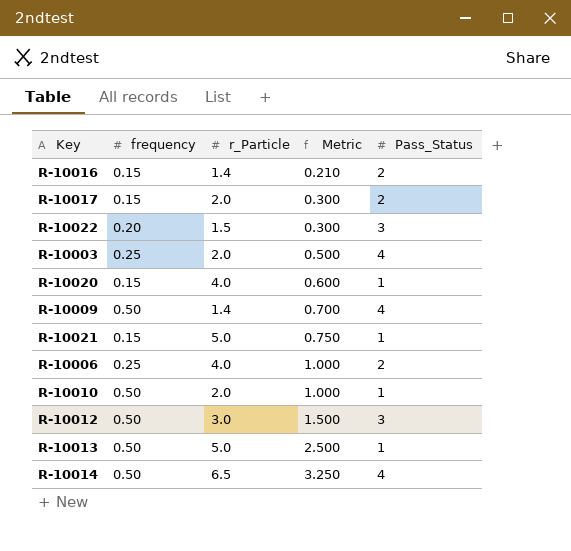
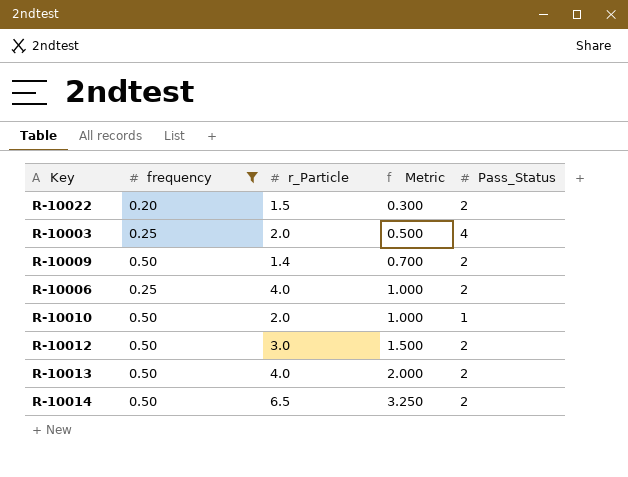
filter: none -> frequency != 0.15
R-10022 | Pass_Status: 3 -> 2
R-10009 | Pass_Status: 4 -> 2
R-10012 | Pass_Status: 3 -> 2
R-10013 | r_Particle: 5.0 -> 4.0
R-10013 | Metric: 2.500 -> 2.000
R-10013 | Pass_Status: 1 -> 2
R-10014 | Pass_Status: 4 -> 2

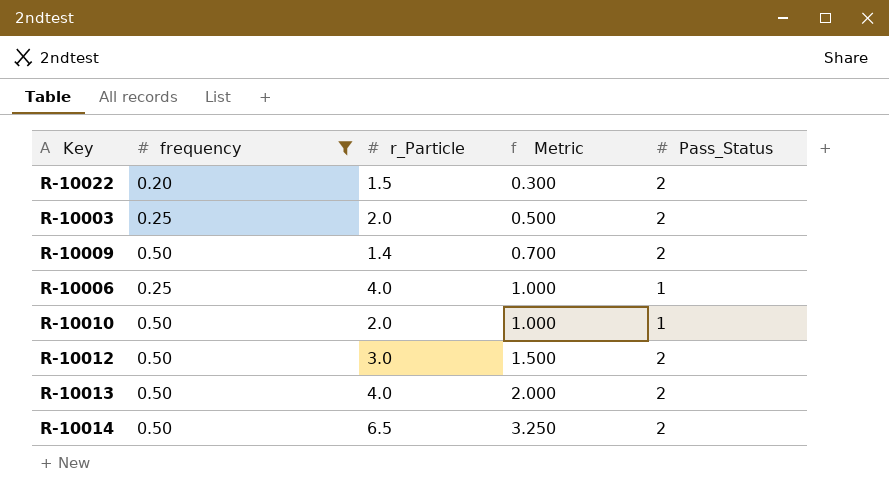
R-10003 | Pass_Status: 4 -> 2
R-10006 | Pass_Status: 2 -> 1

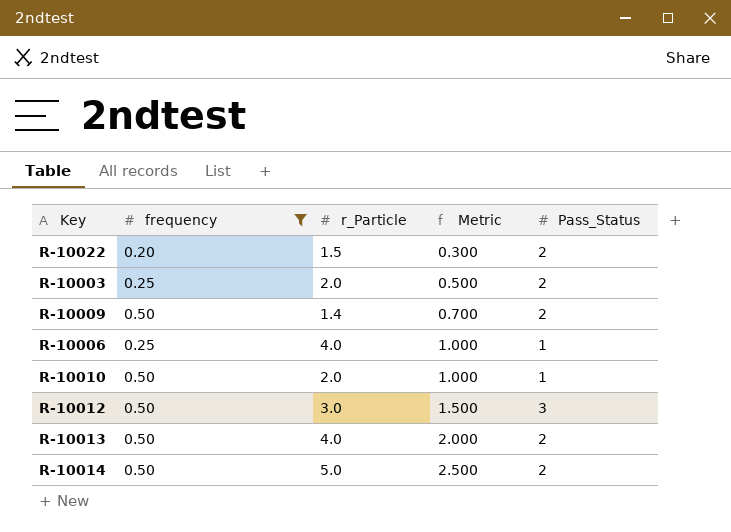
R-10012 | Pass_Status: 2 -> 3
R-10014 | r_Particle: 6.5 -> 5.0
R-10014 | Metric: 3.250 -> 2.500

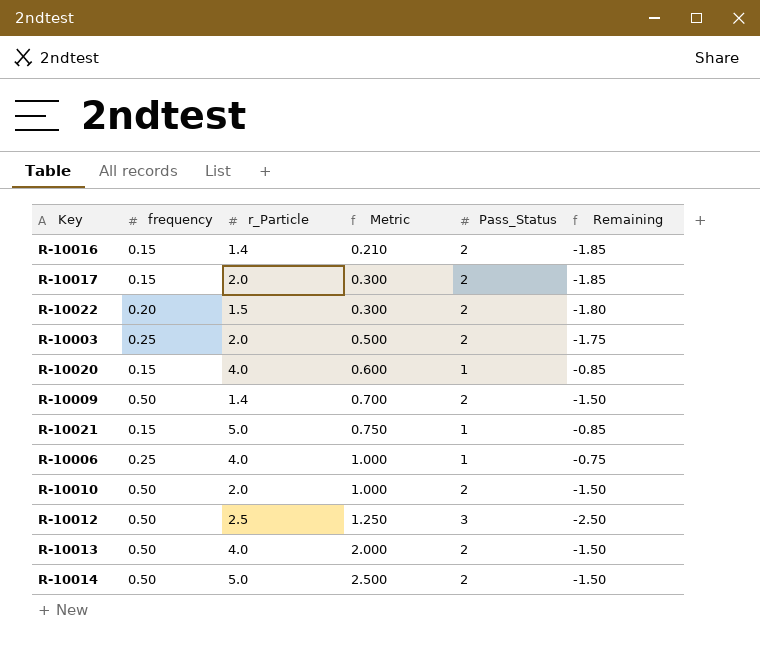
filter: frequency != 0.15 -> none
column Remaining | formula: none -> [frequency] - [Pass_Status]
R-10010 | Pass_Status: 1 -> 2
R-10012 | r_Particle: 3.0 -> 2.5
R-10012 | Metric: 1.500 -> 1.250

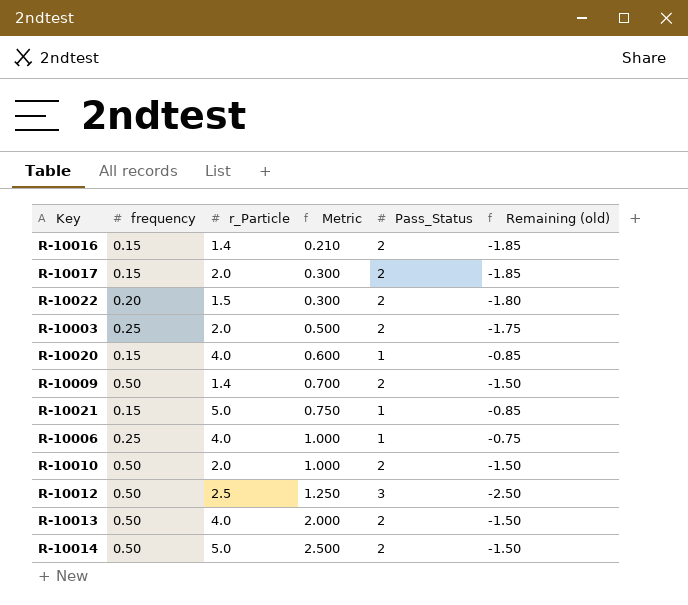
column name: Remaining -> Remaining (old)

